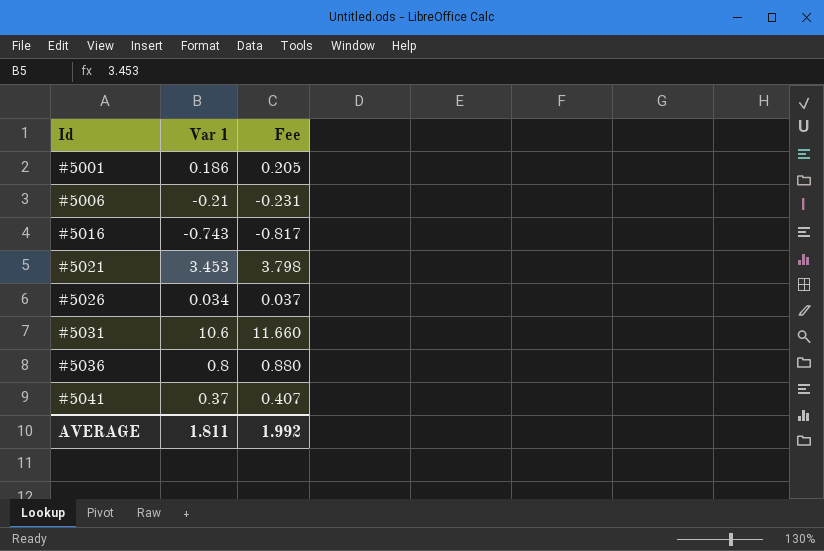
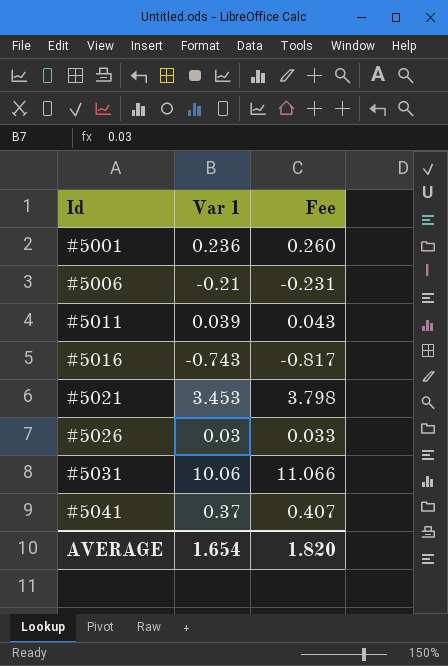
row #5036: 0.8 | 0.880 -> none
#5001 | Var 1: 0.186 -> 0.236
#5001 | Fee: 0.205 -> 0.260
row #5011: none -> 0.039 | 0.043
#5026 | Var 1: 0.034 -> 0.03
#5026 | Fee: 0.037 -> 0.033
#5031 | Var 1: 10.6 -> 10.06
#5031 | Fee: 11.660 -> 11.066
AVERAGE | Var 1: 1.811 -> 1.654
AVERAGE | Fee: 1.992 -> 1.820

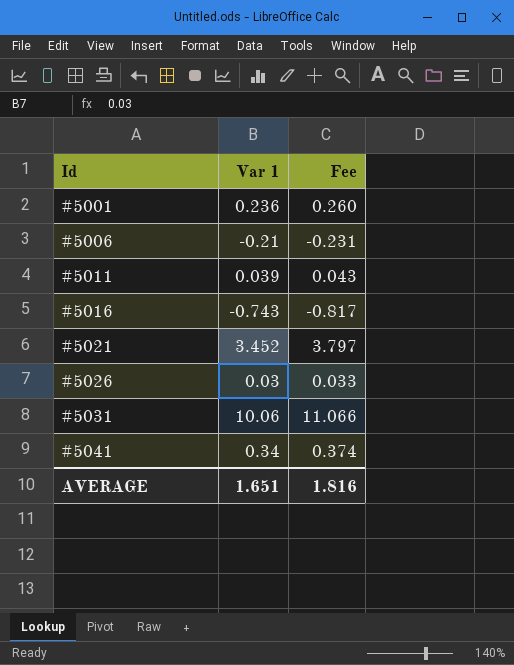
#5021 | Var 1: 3.453 -> 3.452
#5021 | Fee: 3.798 -> 3.797
#5041 | Var 1: 0.37 -> 0.34
#5041 | Fee: 0.407 -> 0.374
AVERAGE | Var 1: 1.654 -> 1.651
AVERAGE | Fee: 1.820 -> 1.816

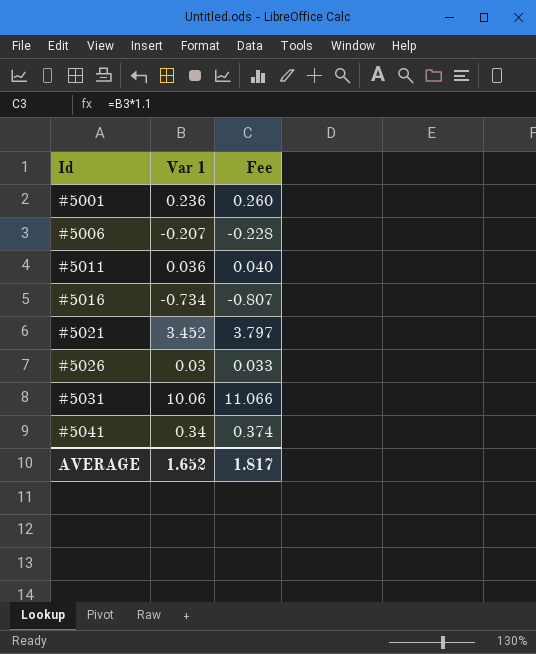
#5006 | Var 1: -0.21 -> -0.207
#5006 | Fee: -0.231 -> -0.228
#5011 | Var 1: 0.039 -> 0.036
#5011 | Fee: 0.043 -> 0.040
#5016 | Var 1: -0.743 -> -0.734
#5016 | Fee: -0.817 -> -0.807
AVERAGE | Var 1: 1.651 -> 1.652
AVERAGE | Fee: 1.816 -> 1.817

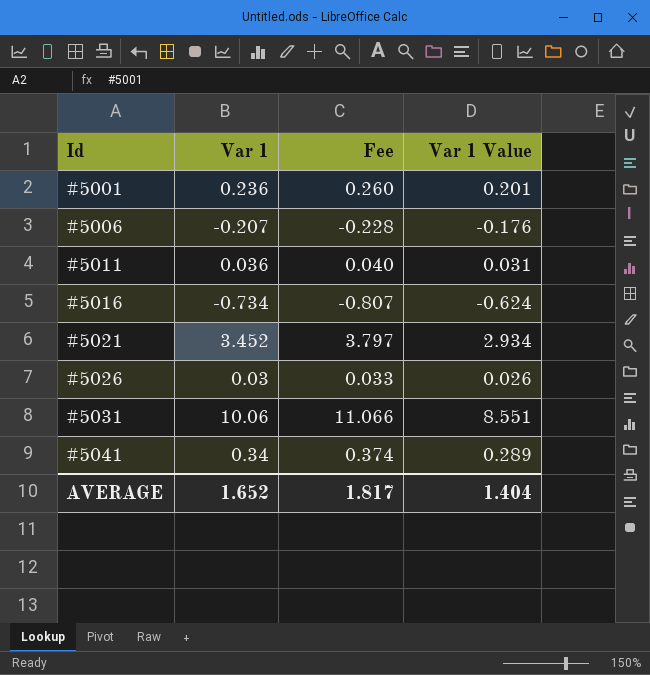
column Var 1 Value | formula: none -> [Var 1] * 0.85

